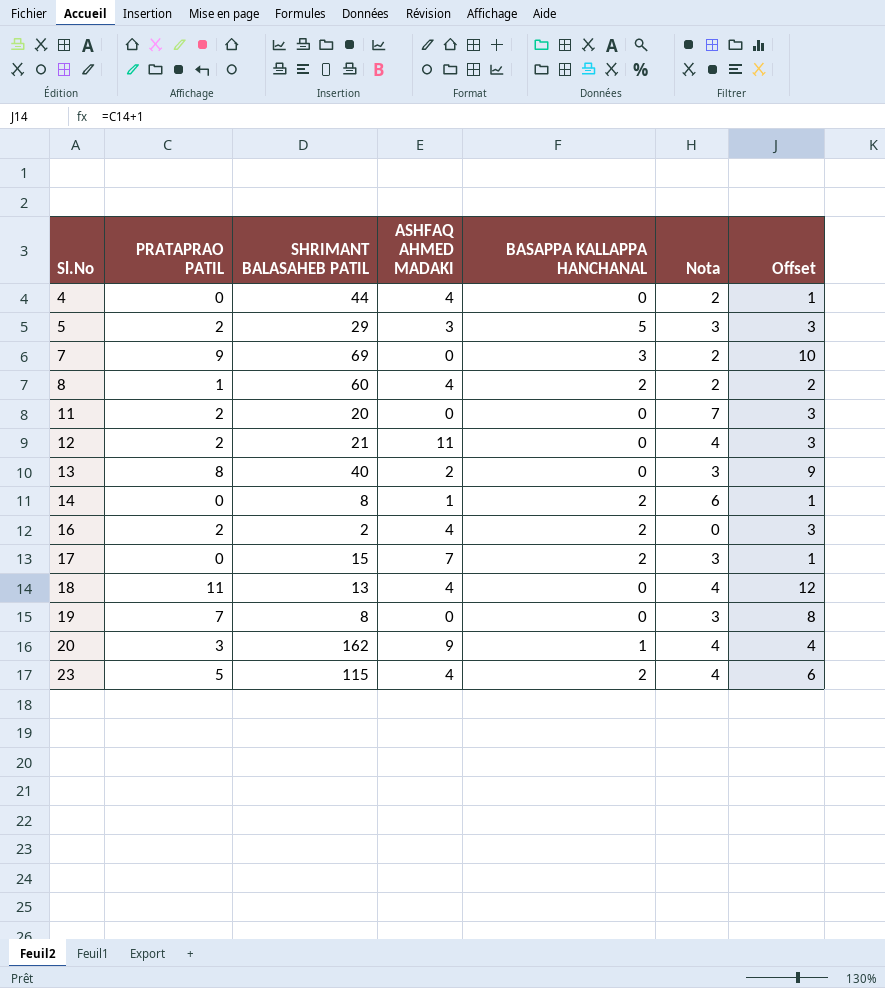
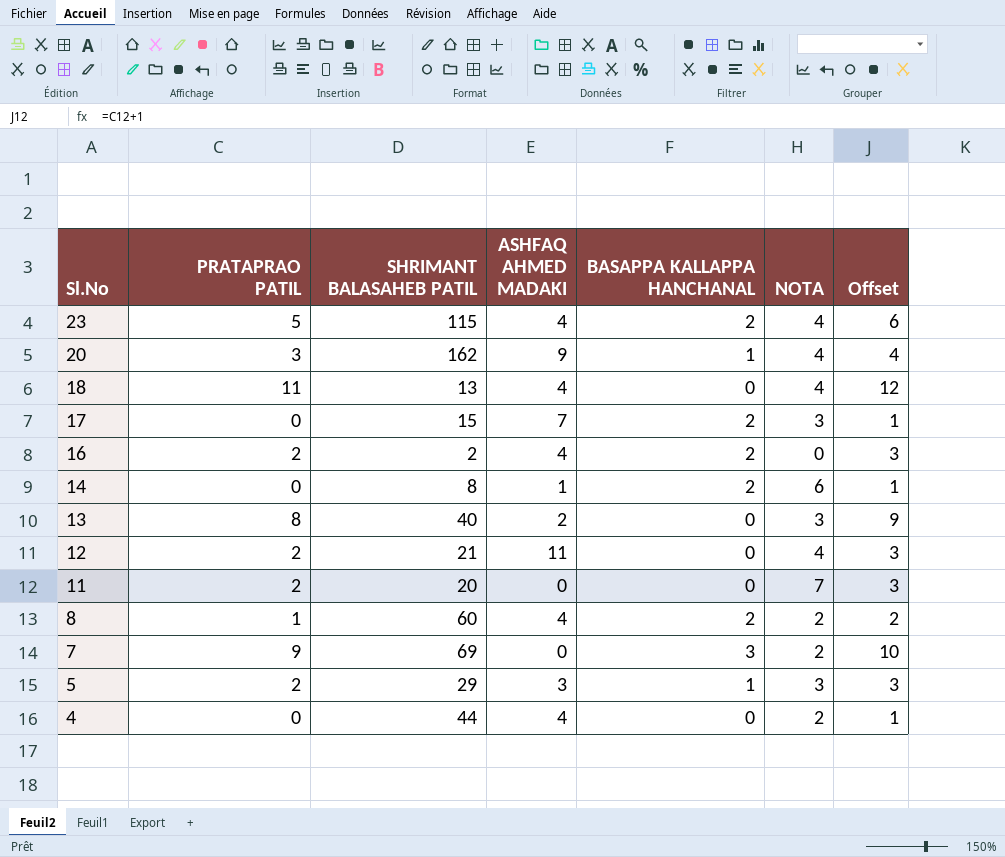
row order: Sl.No ascending -> Sl.No descending
column name: Nota -> NOTA
row 19: 7 | 8 | 0 | 0 | 3 | 8 -> none
5 | BASAPPA KALLAPPA HANCHANAL: 5 -> 1

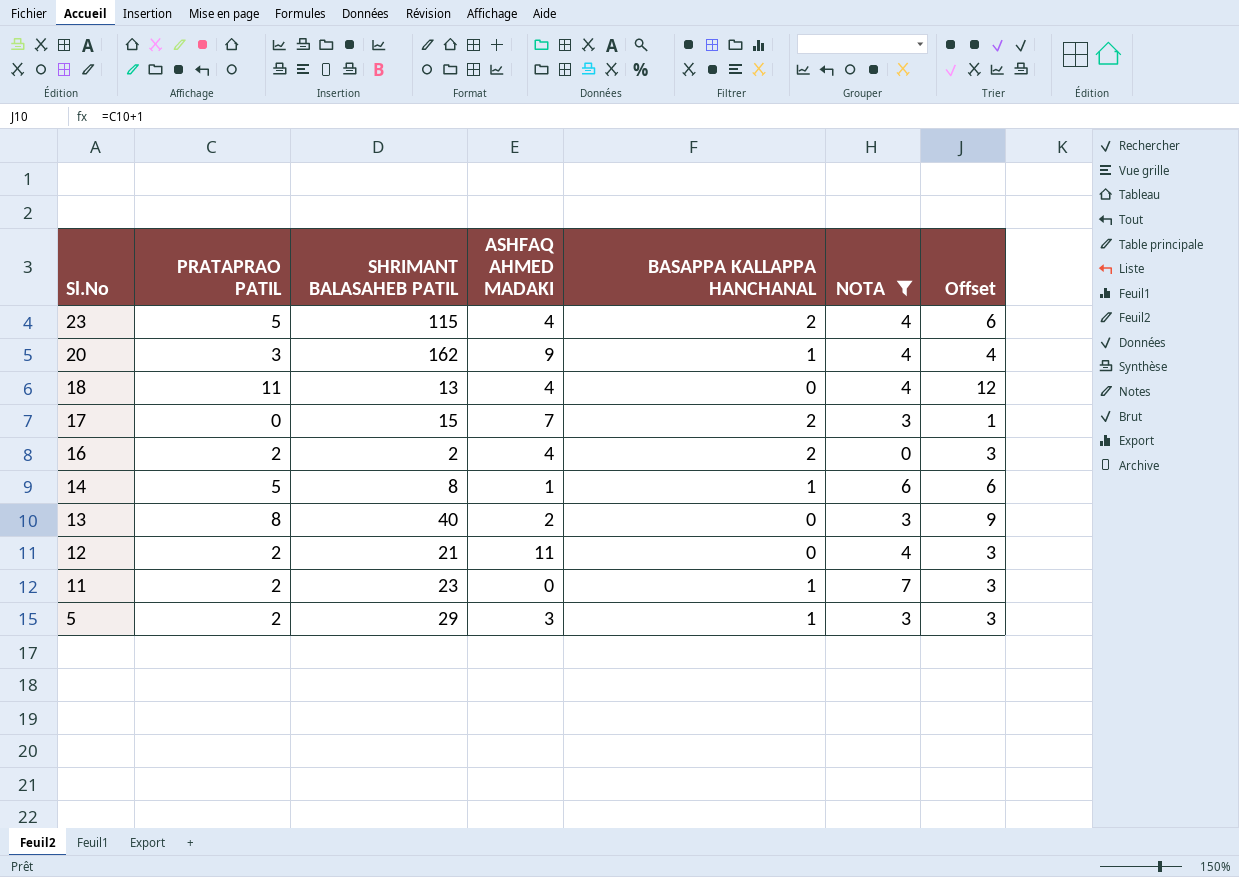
filter: none -> NOTA != 2
14 | PRATAPRAO PATIL: 0 -> 5
14 | BASAPPA KALLAPPA HANCHANAL: 2 -> 1
14 | Offset: 1 -> 6
11 | SHRIMANT BALASAHEB PATIL: 20 -> 23
11 | BASAPPA KALLAPPA HANCHANAL: 0 -> 1

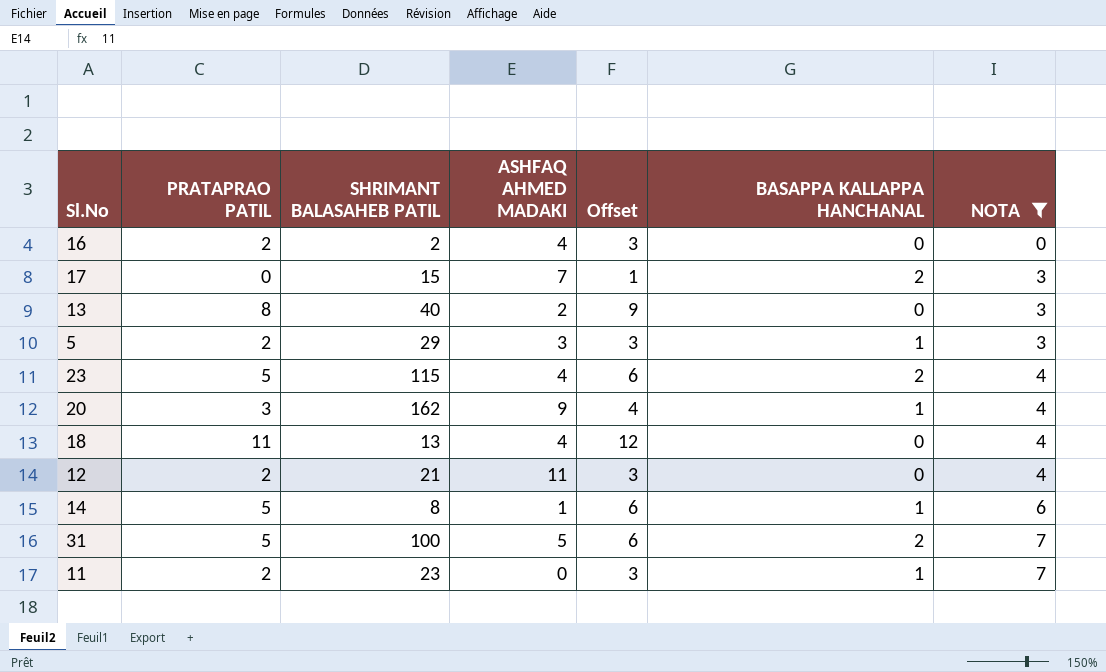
row order: Sl.No descending -> NOTA ascending
column Offset | position: 7 -> 5
16 | BASAPPA KALLAPPA HANCHANAL: 2 -> 0
row 31: none -> 5 | 100 | 5 | 6 | 2 | 7

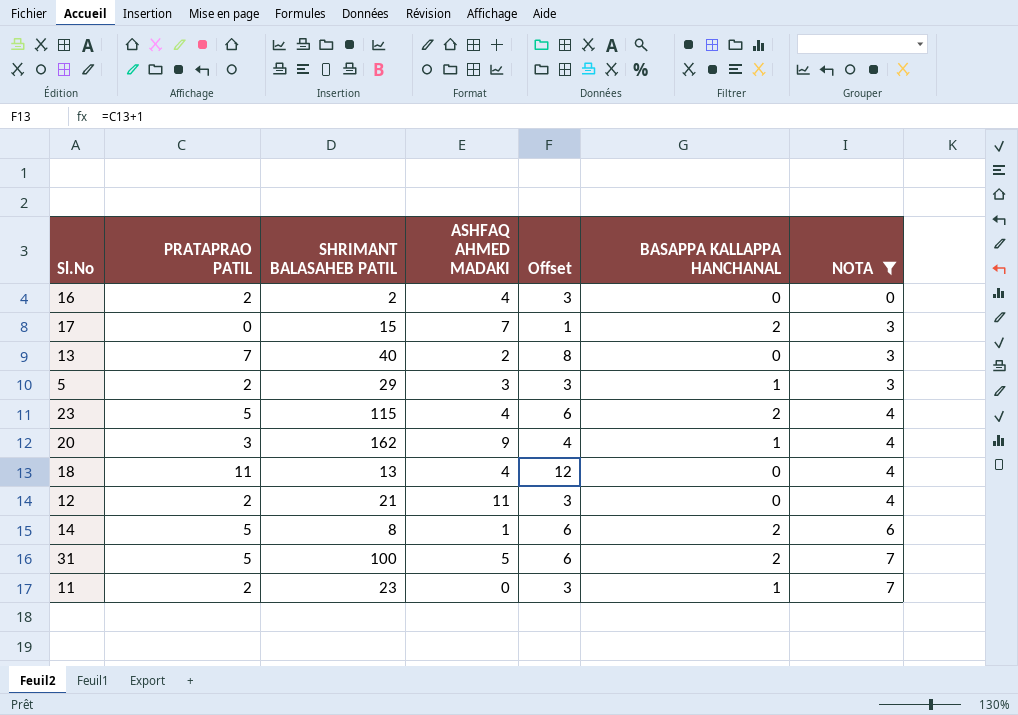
13 | PRATAPRAO PATIL: 8 -> 7
13 | Offset: 9 -> 8
14 | BASAPPA KALLAPPA HANCHANAL: 1 -> 2

